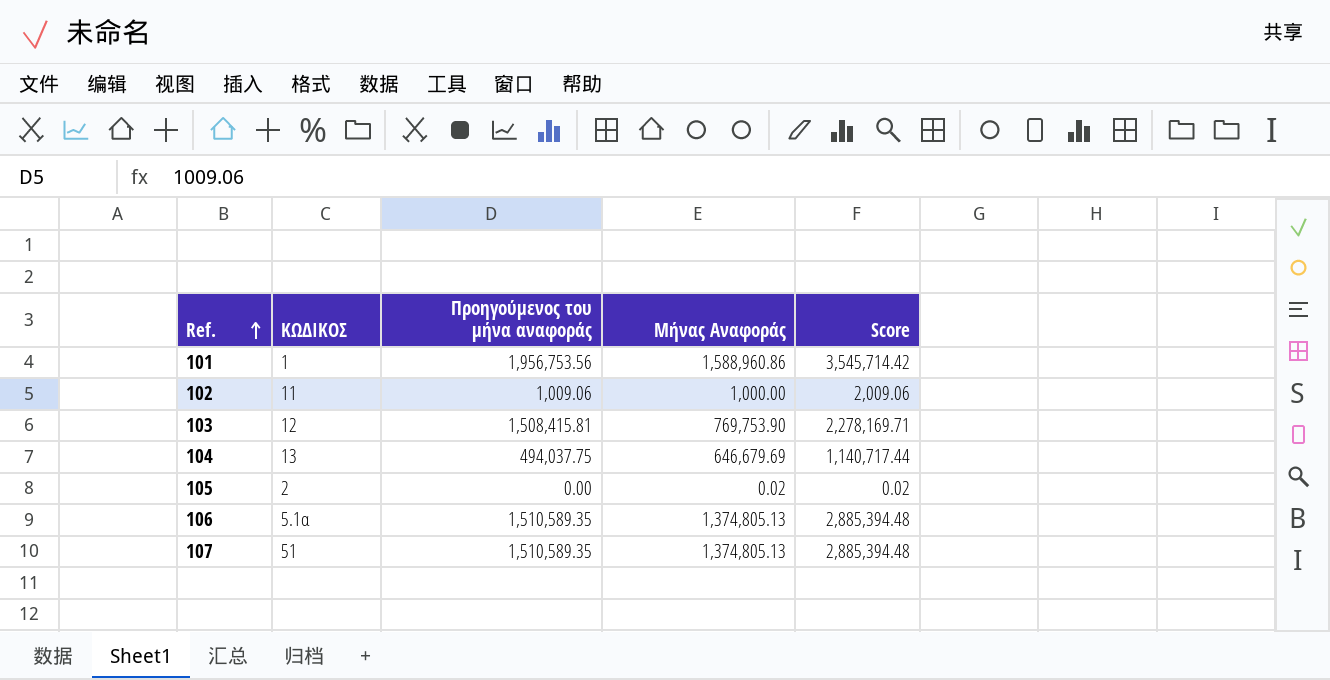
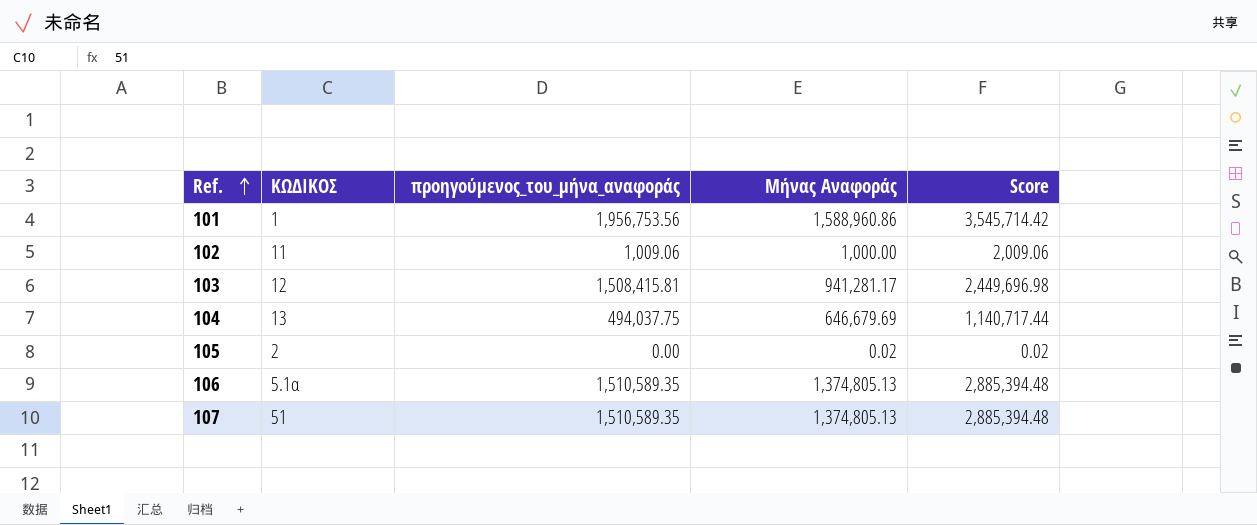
column name: Προηγούμενος του μήνα αναφοράς -> προηγούμενος_του_μήνα_αναφοράς
103 | Μήνας Αναφοράς: 769,753.90 -> 941,281.17
103 | Score: 2,278,169.71 -> 2,449,696.98

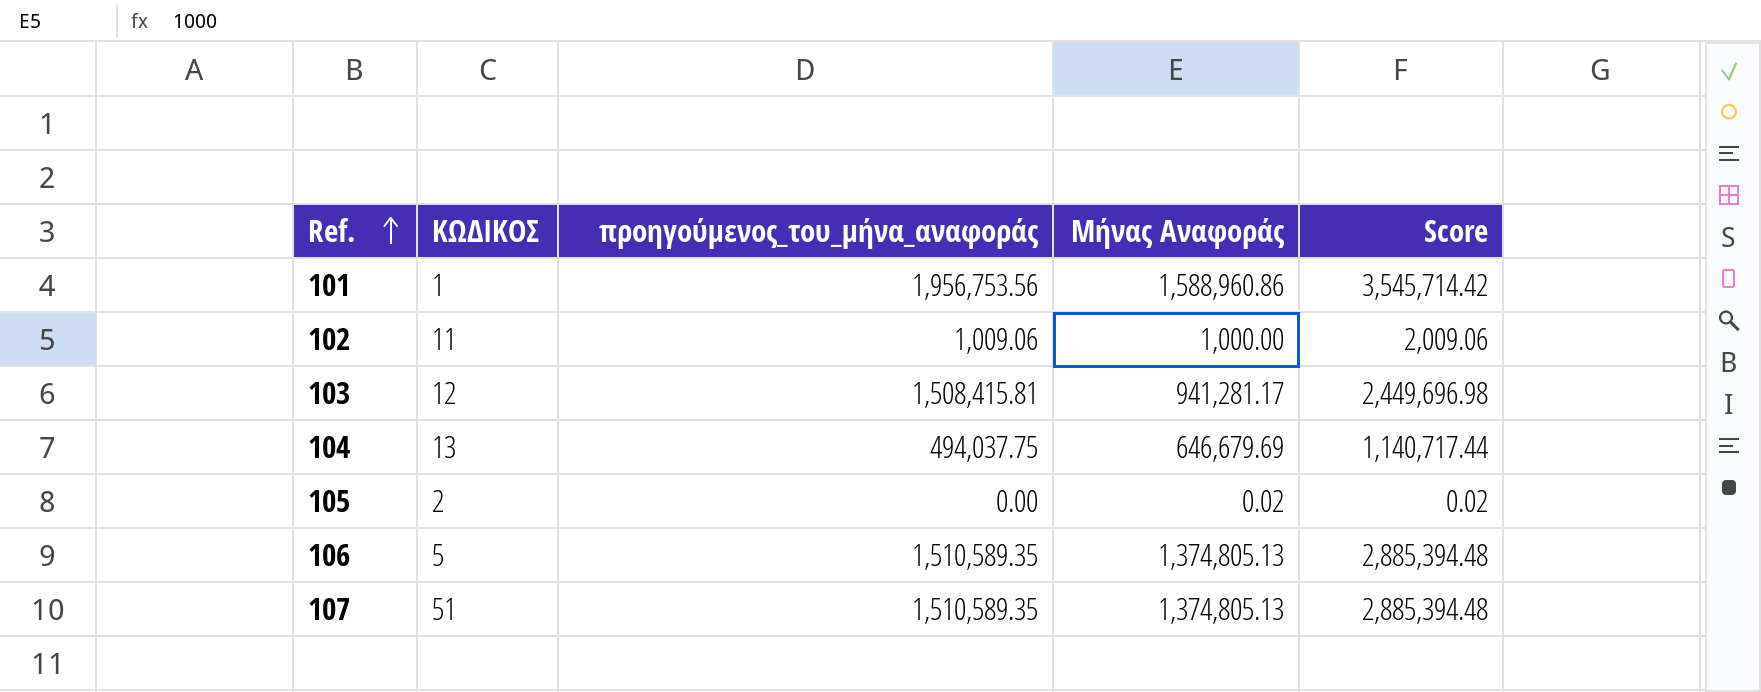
106 | ΚΩΔΙΚΟΣ: 5.1α -> 5

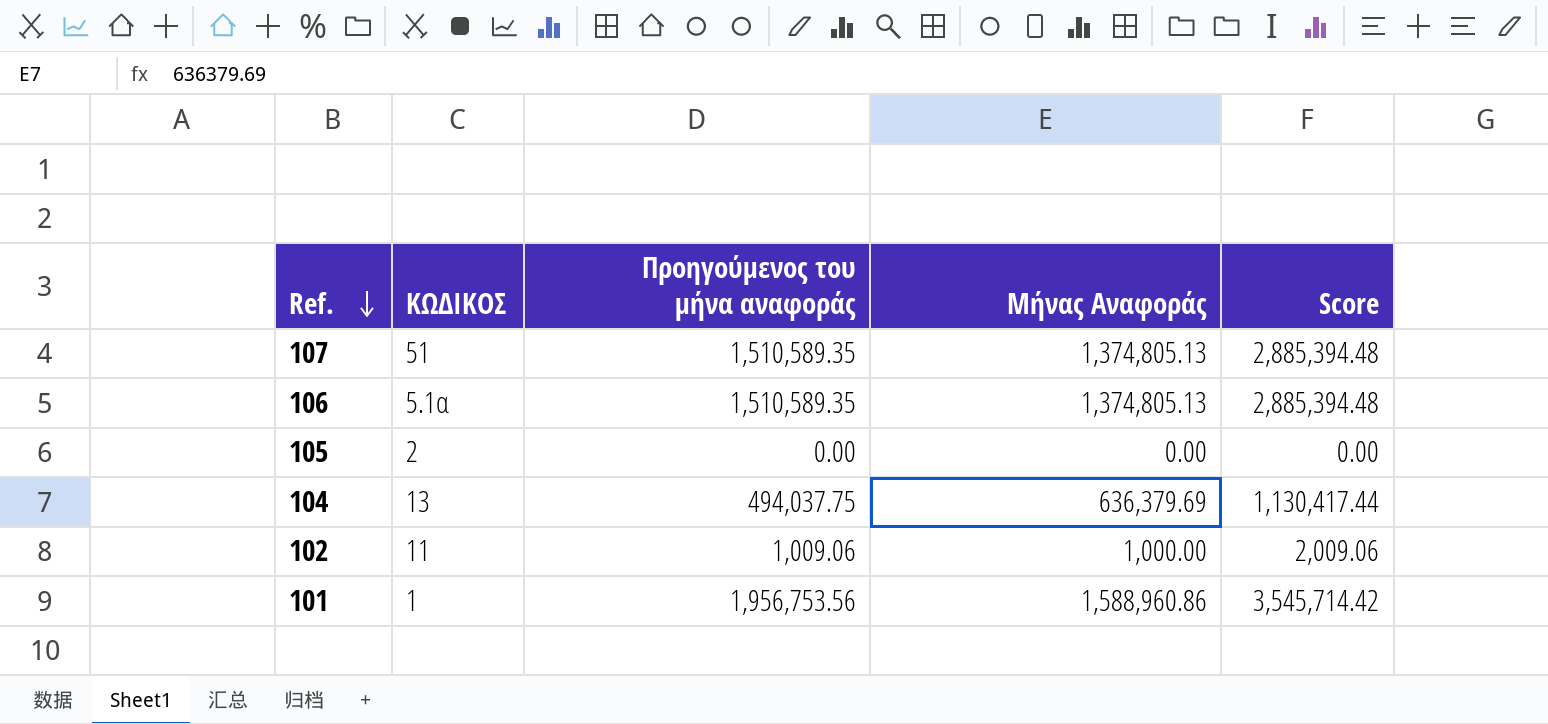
row order: Ref. ascending -> Ref. descending
column name: προηγούμενος_του_μήνα_αναφοράς -> Προηγούμενος του μήνα αναφοράς
row 103: 12 | 1,508,415.81 | 941,281.17 | 2,449,696.98 -> none
106 | ΚΩΔΙΚΟΣ: 5 -> 5.1α
105 | Μήνας Αναφοράς: 0.02 -> 0.00
105 | Score: 0.02 -> 0.00
104 | Μήνας Αναφοράς: 646,679.69 -> 636,379.69
104 | Score: 1,140,717.44 -> 1,130,417.44

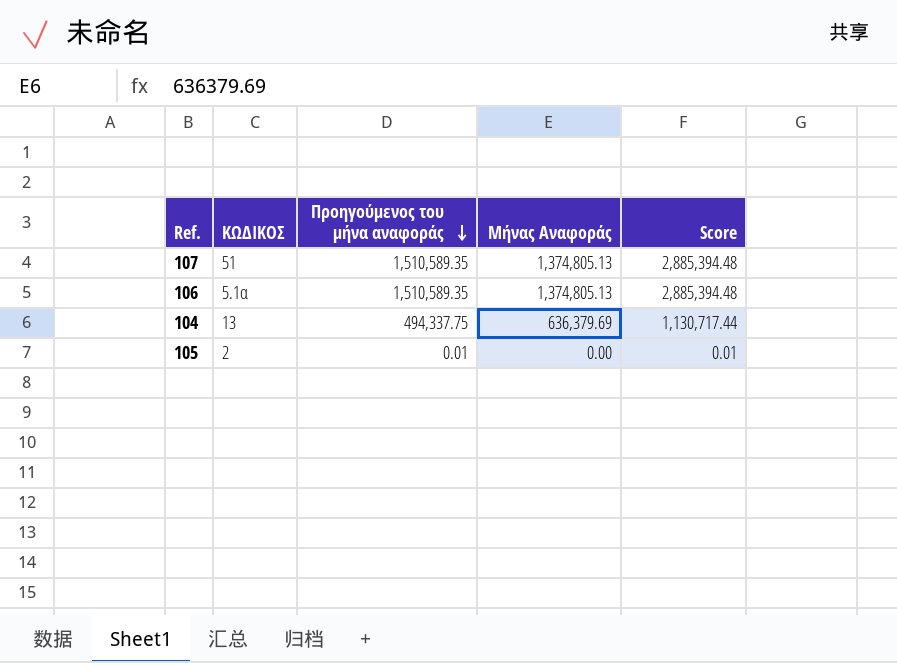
row order: Ref. descending -> Προηγούμενος του μήνα αναφοράς descending
row 102: 11 | 1,009.06 | 1,000.00 | 2,009.06 -> none
row 101: 1 | 1,956,753.56 | 1,588,960.86 | 3,545,714.42 -> none
104 | Προηγούμενος του μήνα αναφοράς: 494,037.75 -> 494,337.75
104 | Score: 1,130,417.44 -> 1,130,717.44
105 | Προηγούμενος του μήνα αναφοράς: 0.00 -> 0.01
105 | Score: 0.00 -> 0.01

